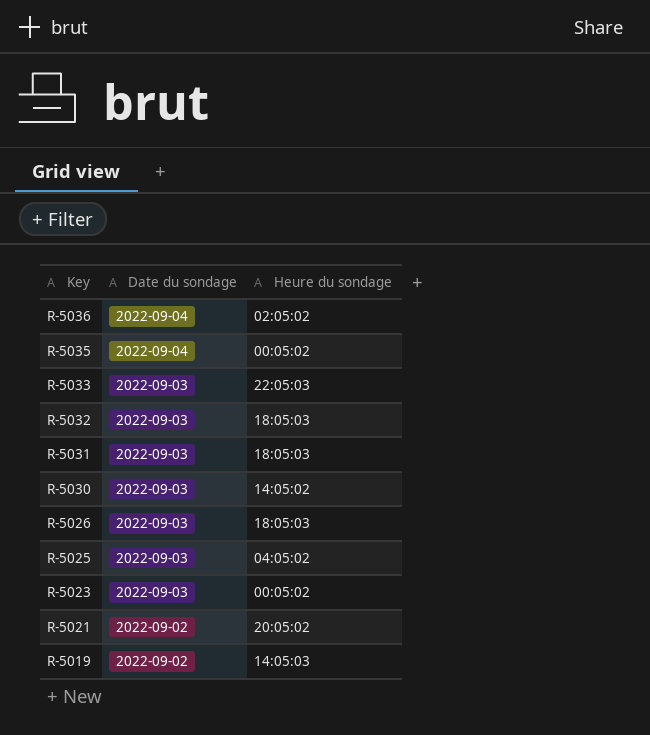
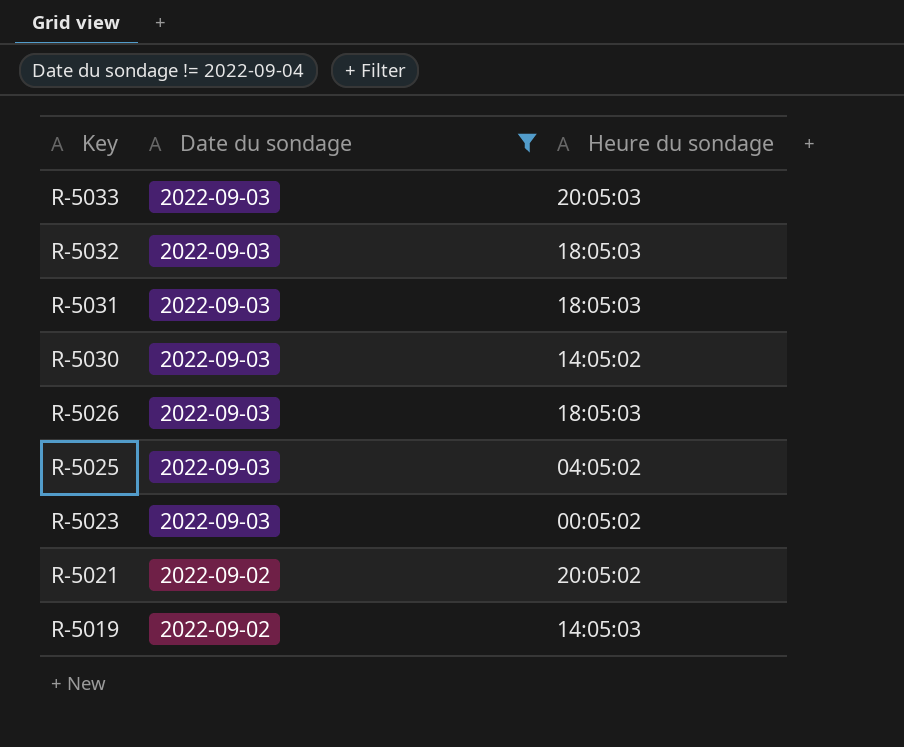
filter: none -> Date du sondage != 2022-09-04
R-5033 | Heure du sondage: 22:05:03 -> 20:05:03

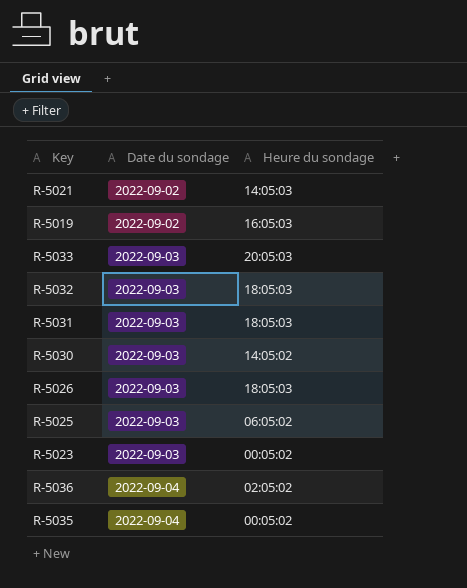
filter: Date du sondage != 2022-09-04 -> none
row order: Key descending -> Date du sondage ascending
R-5021 | Heure du sondage: 20:05:02 -> 14:05:03
R-5019 | Heure du sondage: 14:05:03 -> 16:05:03
R-5025 | Heure du sondage: 04:05:02 -> 06:05:02

